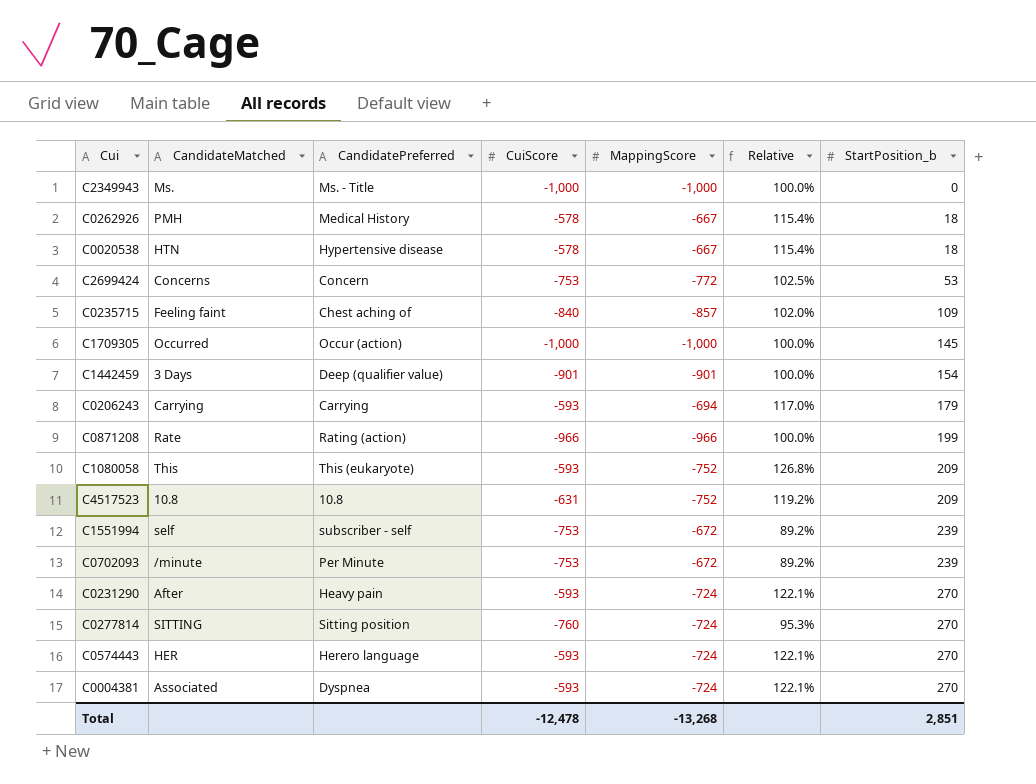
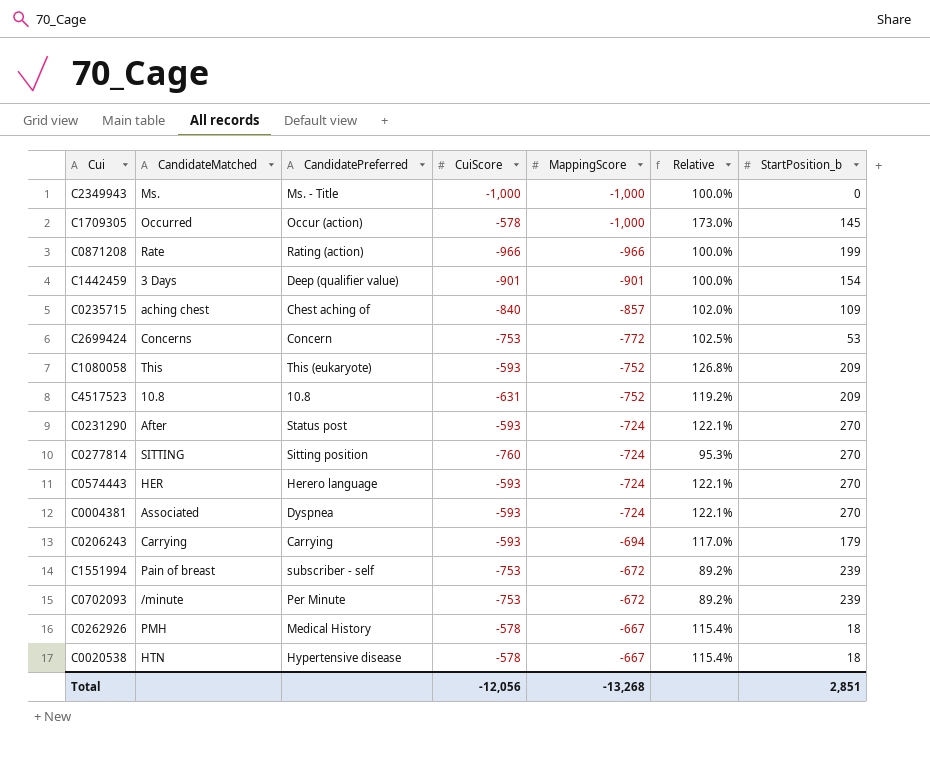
row order: StartPosition_b ascending -> MappingScore ascending
C1709305 | CuiScore: -1,000 -> -578
C1709305 | Relative: 100.0% -> 173.0%
C0235715 | CandidateMatched: Feeling faint -> aching chest
C0231290 | CandidatePreferred: Heavy pain -> Status post
C1551994 | CandidateMatched: self -> Pain of breast
Total | CuiScore: -12,478 -> -12,056

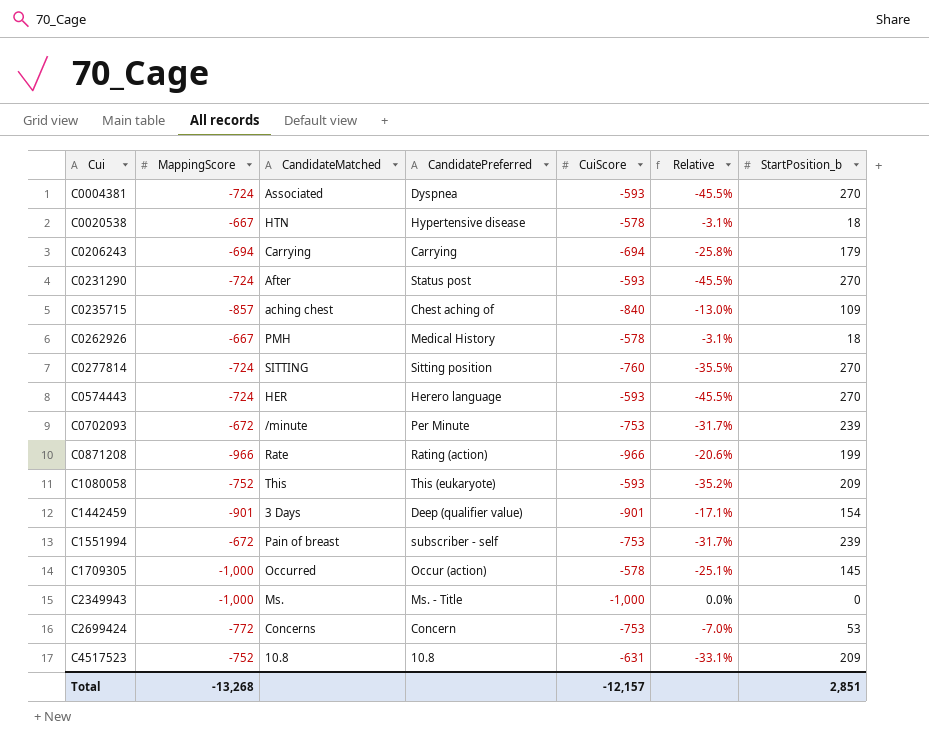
row order: MappingScore ascending -> Cui ascending
column MappingScore | position: 5 -> 2
column Relative | formula: [MappingScore] / [CuiScore] -> [StartPosition_b] / [CuiScore]
C0206243 | CuiScore: -593 -> -694
Total | CuiScore: -12,056 -> -12,157

